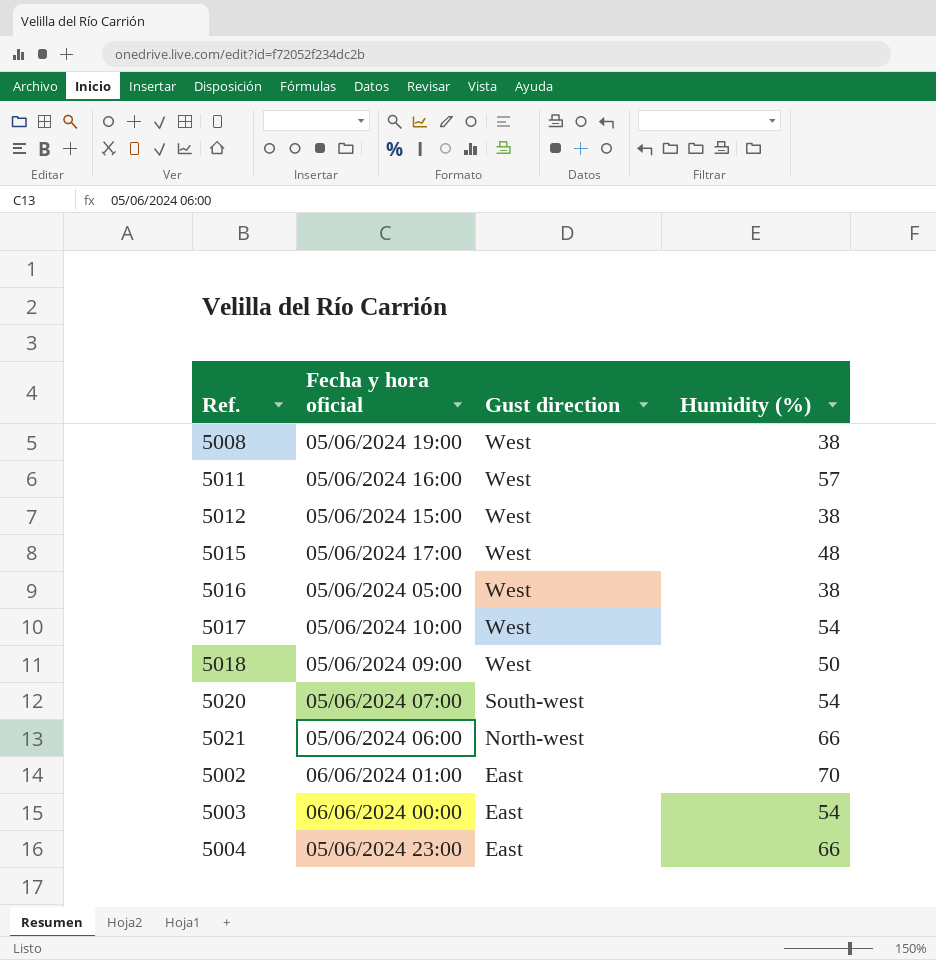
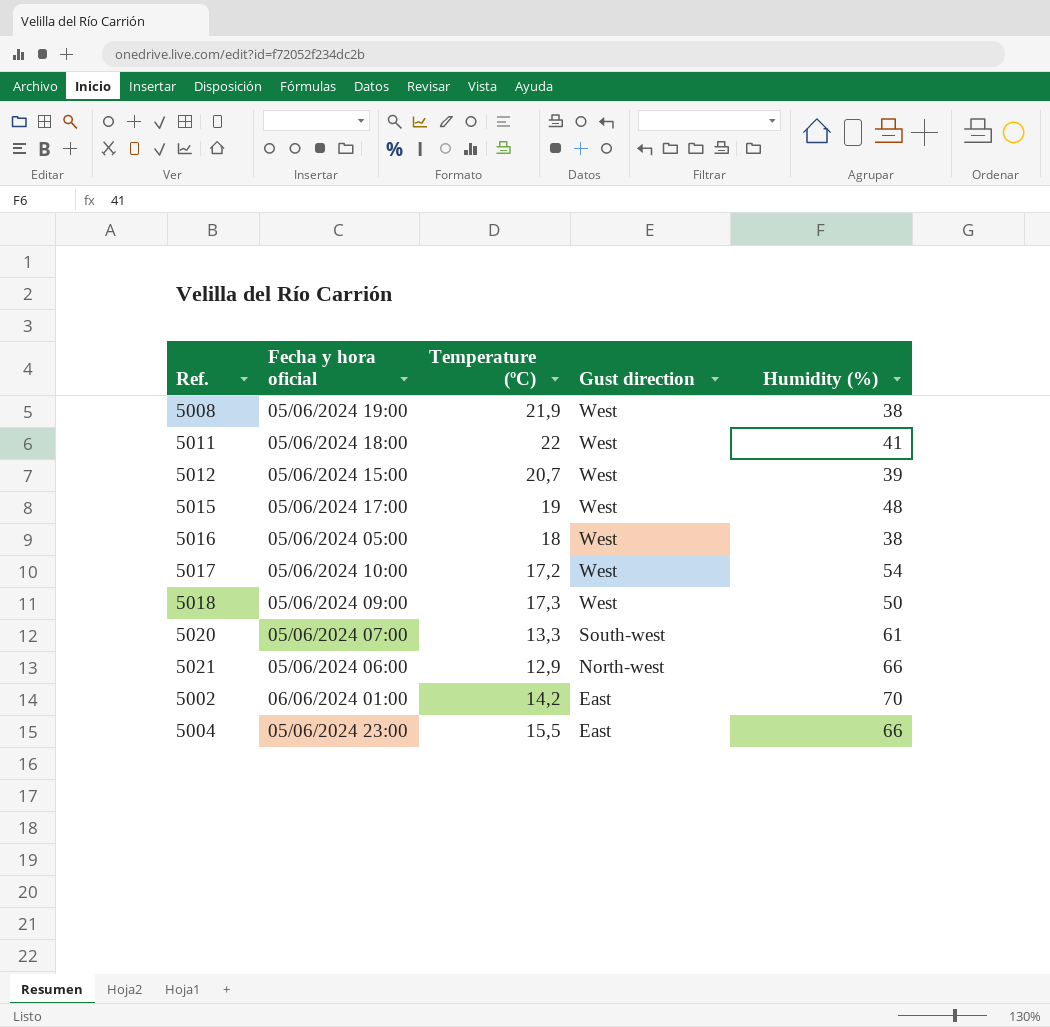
column Temperature (ºC) | position: none -> 3
row 5003: 06/06/2024 00:00 | East | 54 -> none
5011 | Fecha y hora oficial: 05/06/2024 16:00 -> 05/06/2024 18:00
5011 | Humidity (%): 57 -> 41
5012 | Humidity (%): 38 -> 39
5020 | Humidity (%): 54 -> 61

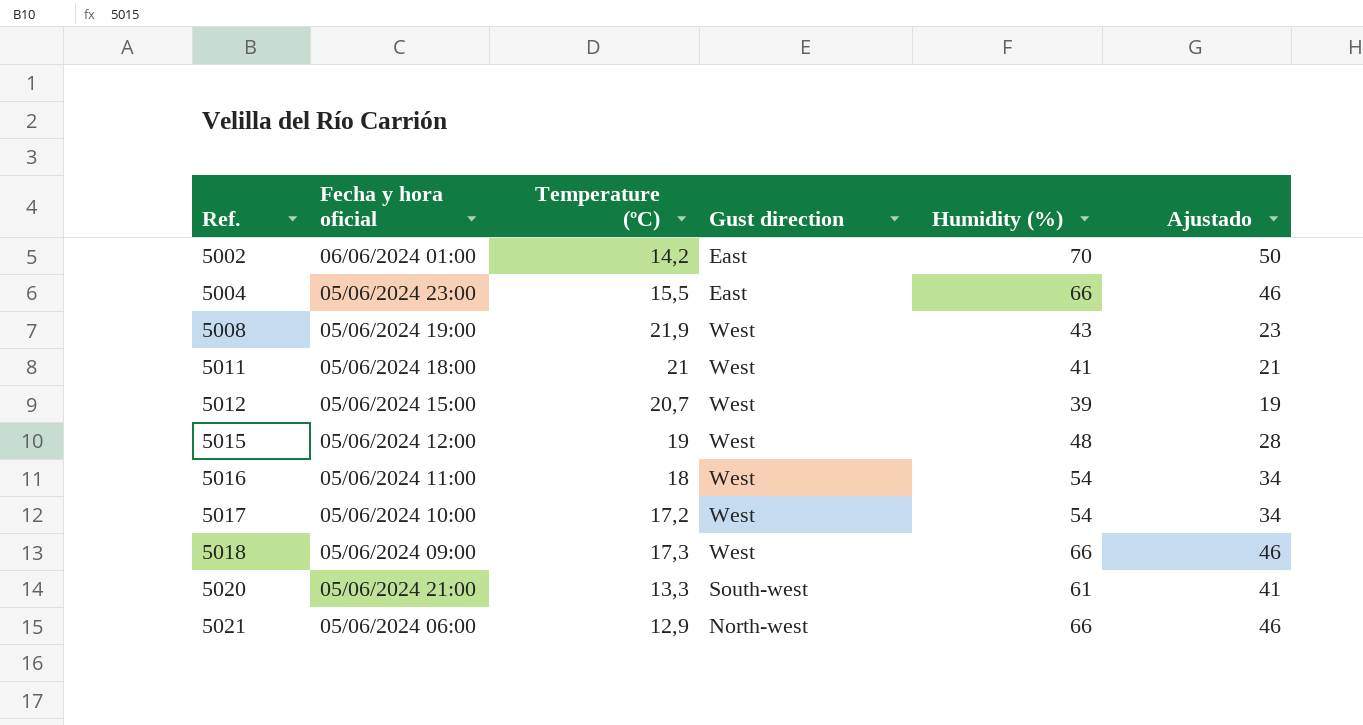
row order: Gust direction descending -> Ref. ascending
column Ajustado | formula: none -> [Humidity (%)] - 20
5008 | Humidity (%): 38 -> 43
5011 | Temperature (ºC): 22 -> 21
5015 | Fecha y hora oficial: 05/06/2024 17:00 -> 05/06/2024 12:00
5016 | Fecha y hora oficial: 05/06/2024 05:00 -> 05/06/2024 11:00
5016 | Humidity (%): 38 -> 54
5018 | Humidity (%): 50 -> 66
5020 | Fecha y hora oficial: 05/06/2024 07:00 -> 05/06/2024 21:00

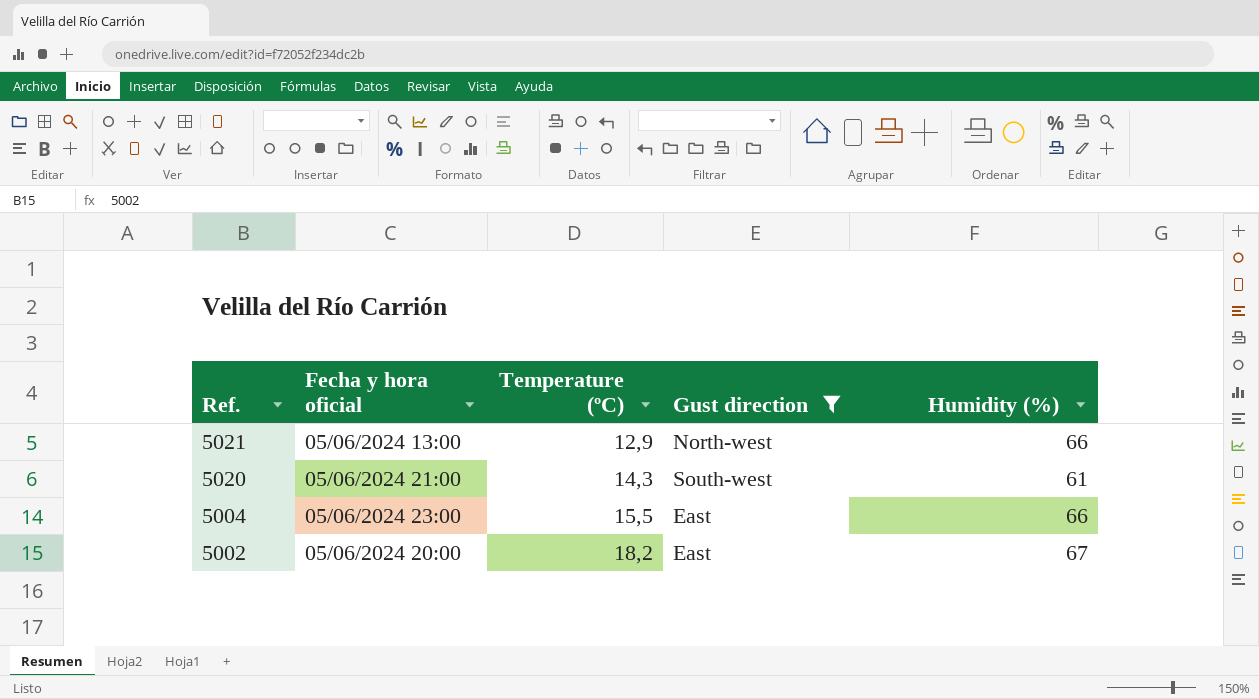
filter: none -> Gust direction != West
row order: Ref. ascending -> Ref. descending
column Ajustado | formula: [Humidity (%)] - 20 -> none
5021 | Fecha y hora oficial: 05/06/2024 06:00 -> 05/06/2024 13:00
5020 | Temperature (ºC): 13,3 -> 14,3
5002 | Fecha y hora oficial: 06/06/2024 01:00 -> 05/06/2024 20:00
5002 | Temperature (ºC): 14,2 -> 18,2
5002 | Humidity (%): 70 -> 67

